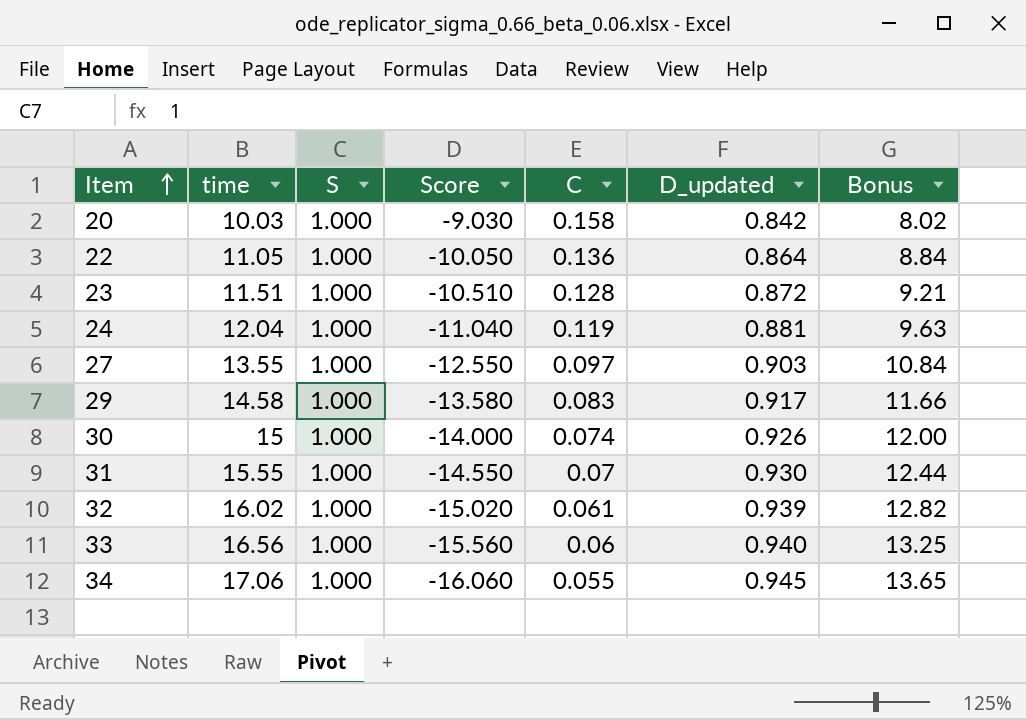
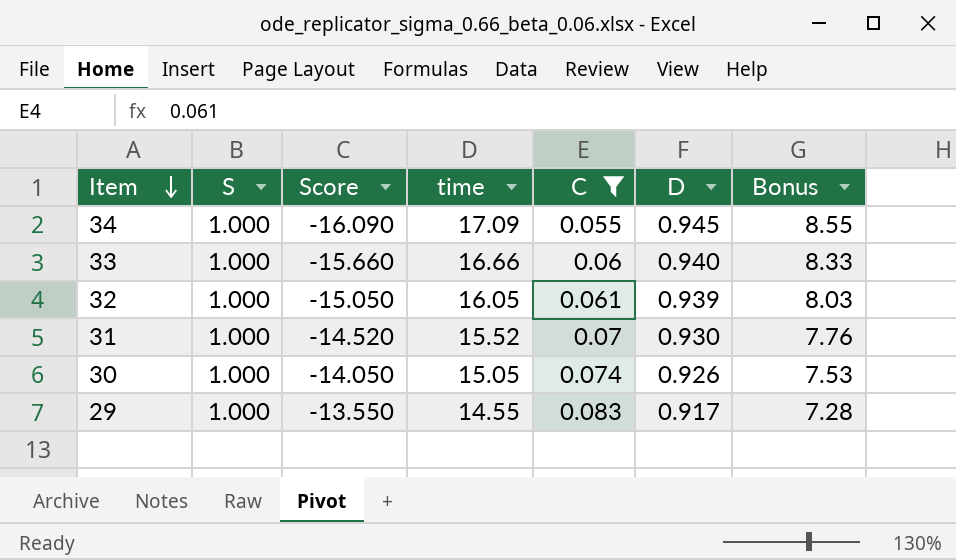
filter: none -> C <= 0.083
row order: Item ascending -> Item descending
column time | position: 2 -> 4
column name: D_updated -> D
column Bonus | formula: [time] * 0.8 -> [time] * 0.5
34 | Score: -16.060 -> -16.090
34 | time: 17.06 -> 17.09
33 | Score: -15.560 -> -15.660
33 | time: 16.56 -> 16.66
32 | Score: -15.020 -> -15.050
32 | time: 16.02 -> 16.05
31 | Score: -14.550 -> -14.520
31 | time: 15.55 -> 15.52
30 | Score: -14.000 -> -14.050
30 | time: 15 -> 15.05
29 | Score: -13.580 -> -13.550
29 | time: 14.58 -> 14.55

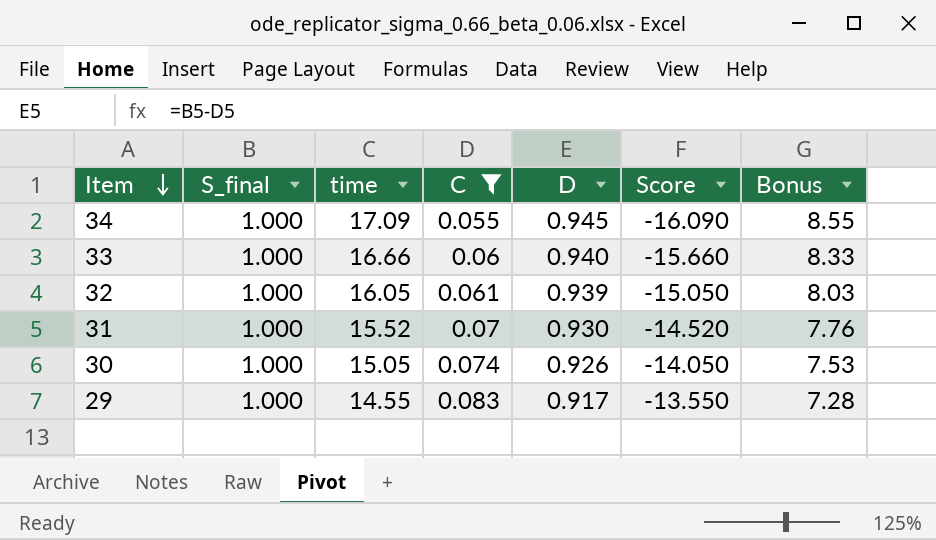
column name: S -> S_final
column Score | position: 3 -> 6

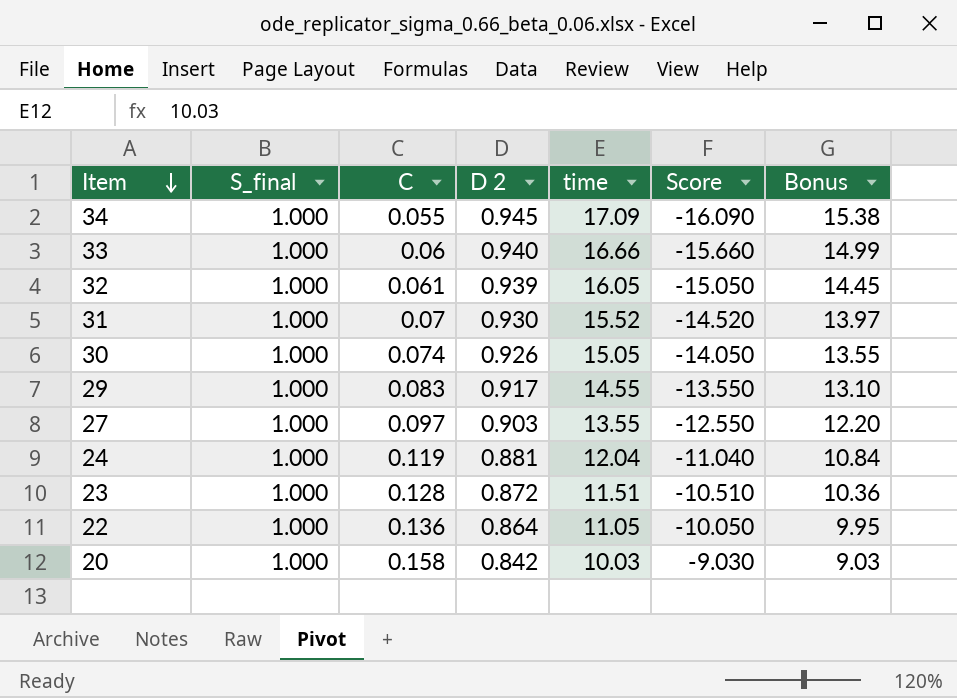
filter: C <= 0.083 -> none
column name: D -> D 2
column time | position: 3 -> 5
column Bonus | formula: [time] * 0.5 -> [time] * 0.9

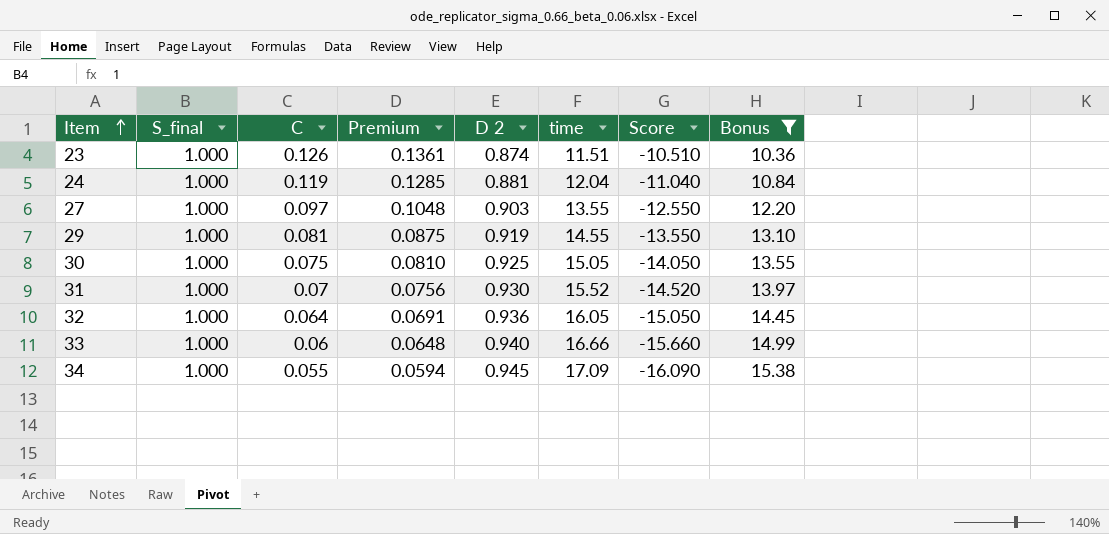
filter: none -> Bonus >= 10.36
row order: Item descending -> Item ascending
column Premium | formula: none -> [C] * 1.08
23 | C: 0.128 -> 0.126
23 | D 2: 0.872 -> 0.874
29 | C: 0.083 -> 0.081
29 | D 2: 0.917 -> 0.919
30 | C: 0.074 -> 0.075
30 | D 2: 0.926 -> 0.925
32 | C: 0.061 -> 0.064
32 | D 2: 0.939 -> 0.936

